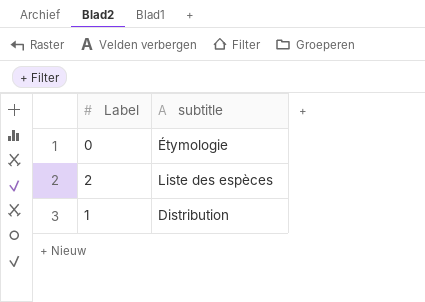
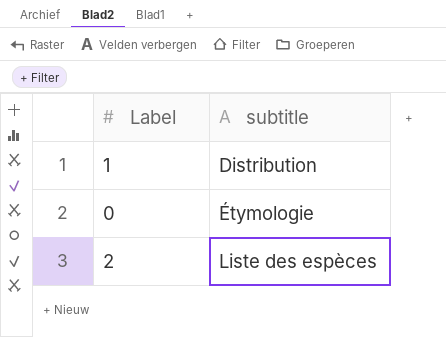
row order: none -> subtitle ascending

